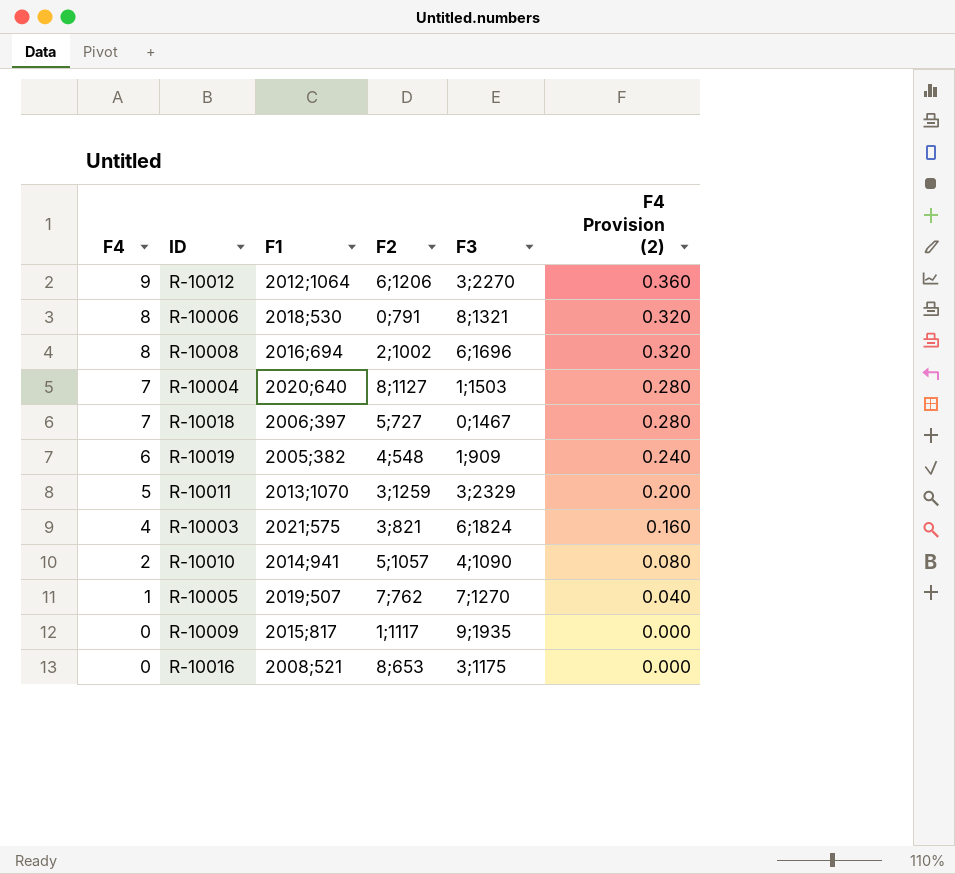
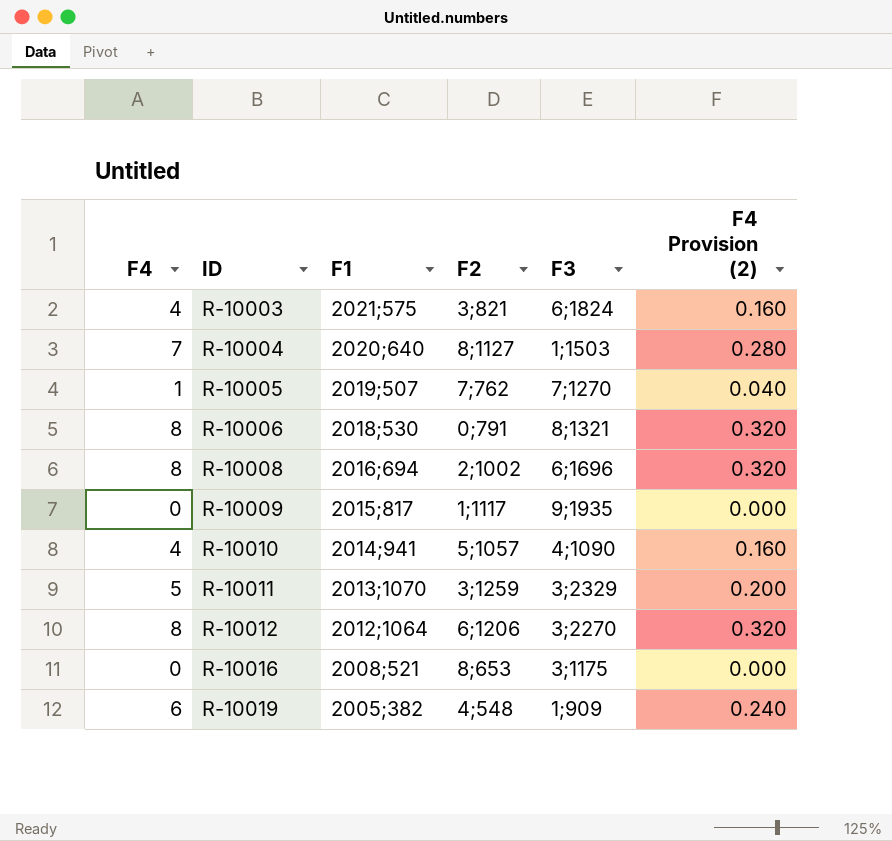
row order: F4 descending -> ID ascending
row R-10018: 7 | 2006;397 | 5;727 | 0;1467 | 0.280 -> none
R-10010 | F4: 2 -> 4
R-10010 | F4 Provision (2): 0.080 -> 0.160
R-10012 | F4: 9 -> 8
R-10012 | F4 Provision (2): 0.360 -> 0.320

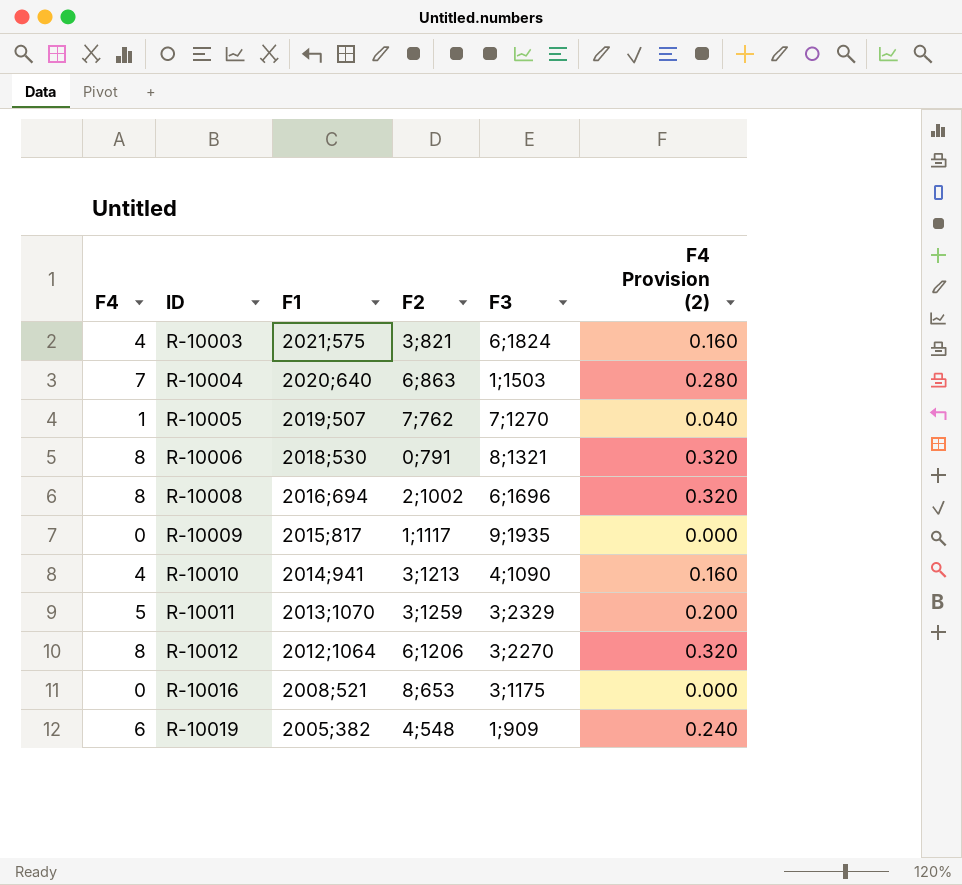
R-10004 | F2: 8;1127 -> 6;863
R-10010 | F2: 5;1057 -> 3;1213

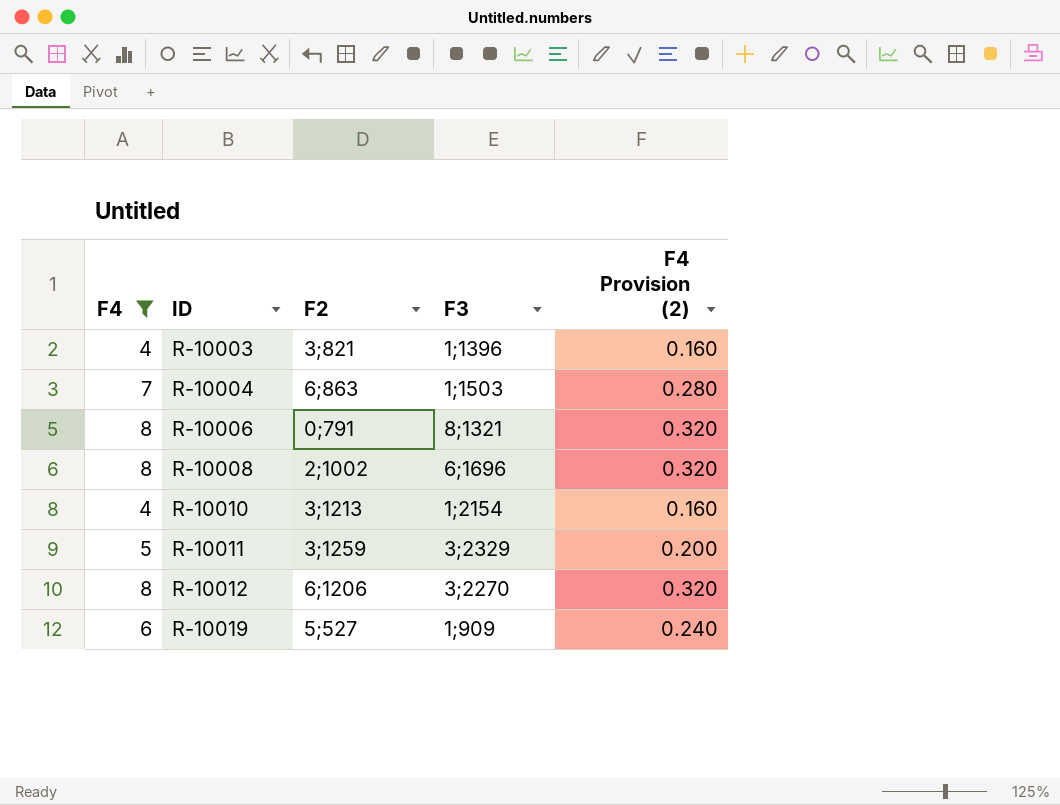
filter: none -> F4 >= 4
column F1 | position: 3 -> none
R-10003 | F3: 6;1824 -> 1;1396
R-10010 | F3: 4;1090 -> 1;2154
R-10019 | F2: 4;548 -> 5;527

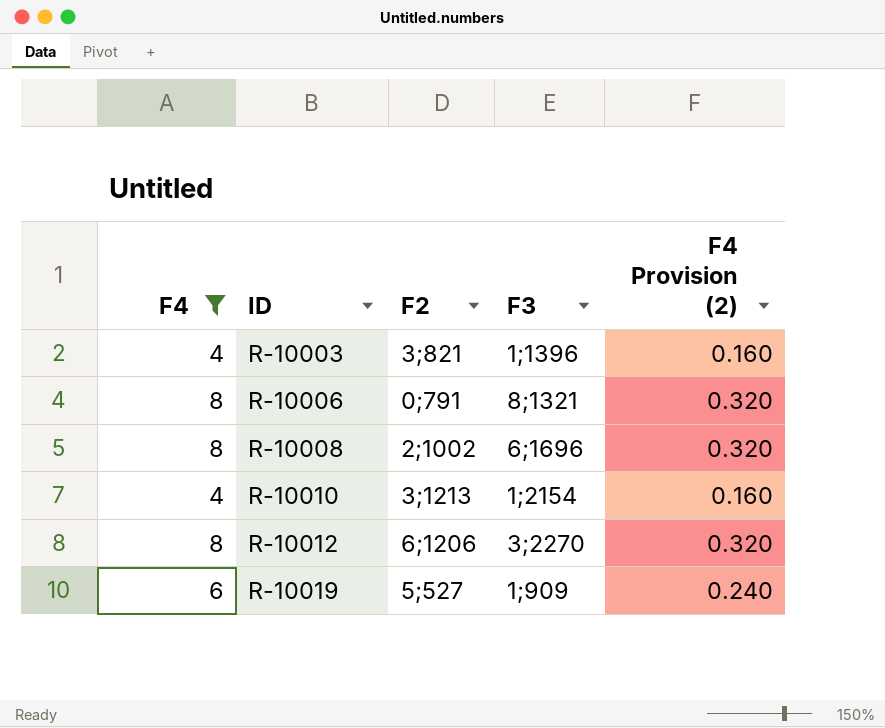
row R-10004: 7 | 6;863 | 1;1503 | 0.280 -> none
row R-10011: 5 | 3;1259 | 3;2329 | 0.200 -> none

